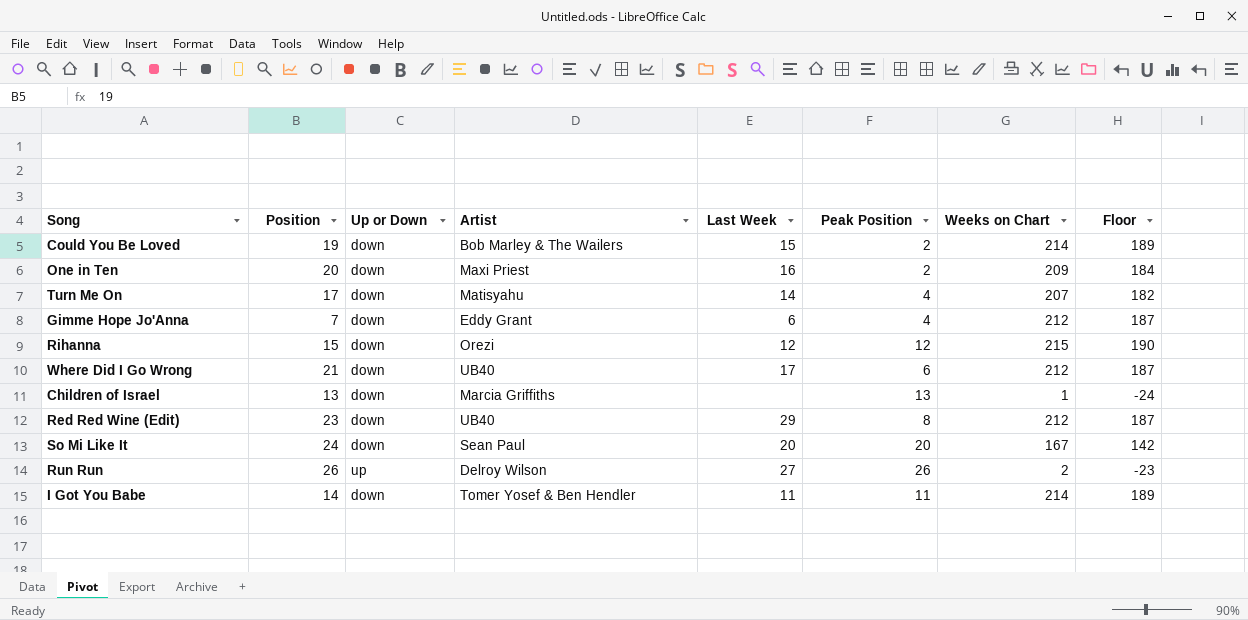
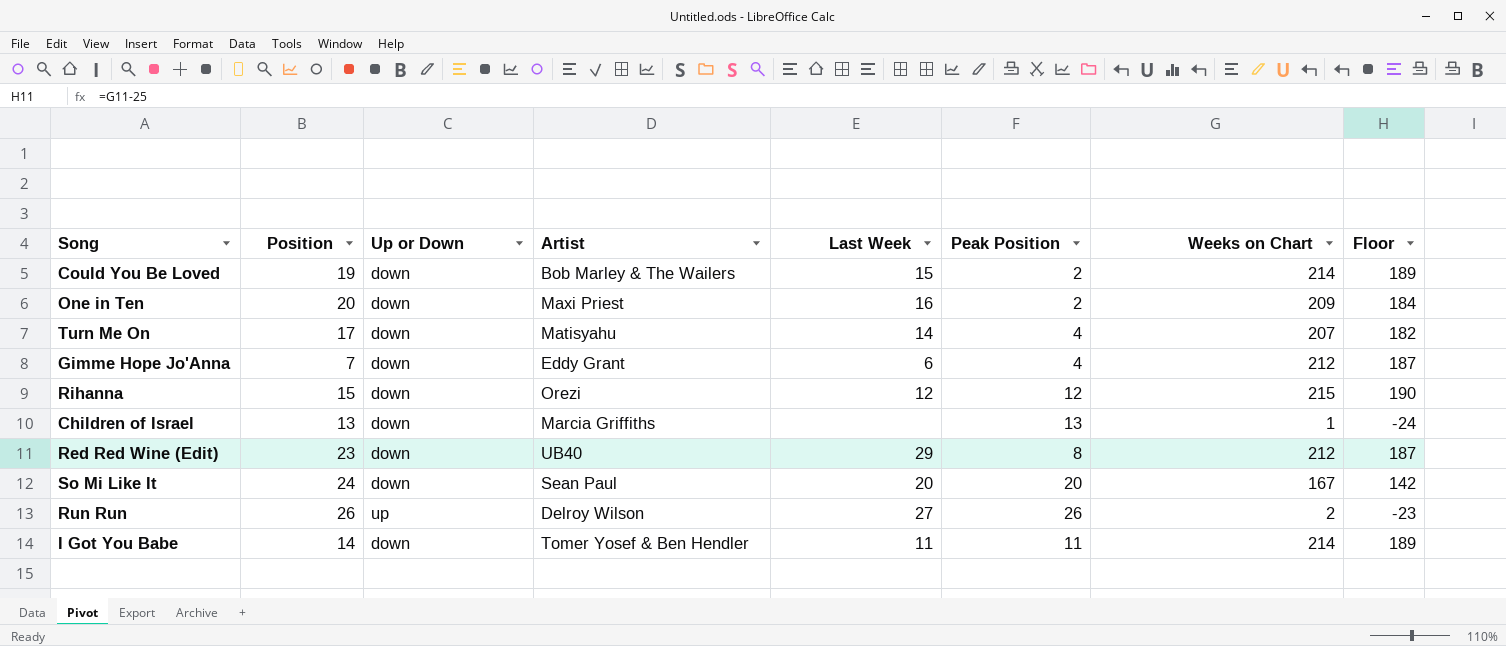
row Where Did I Go Wrong: 21 | down | UB40 | 17 | 6 | 212 | 187 -> none

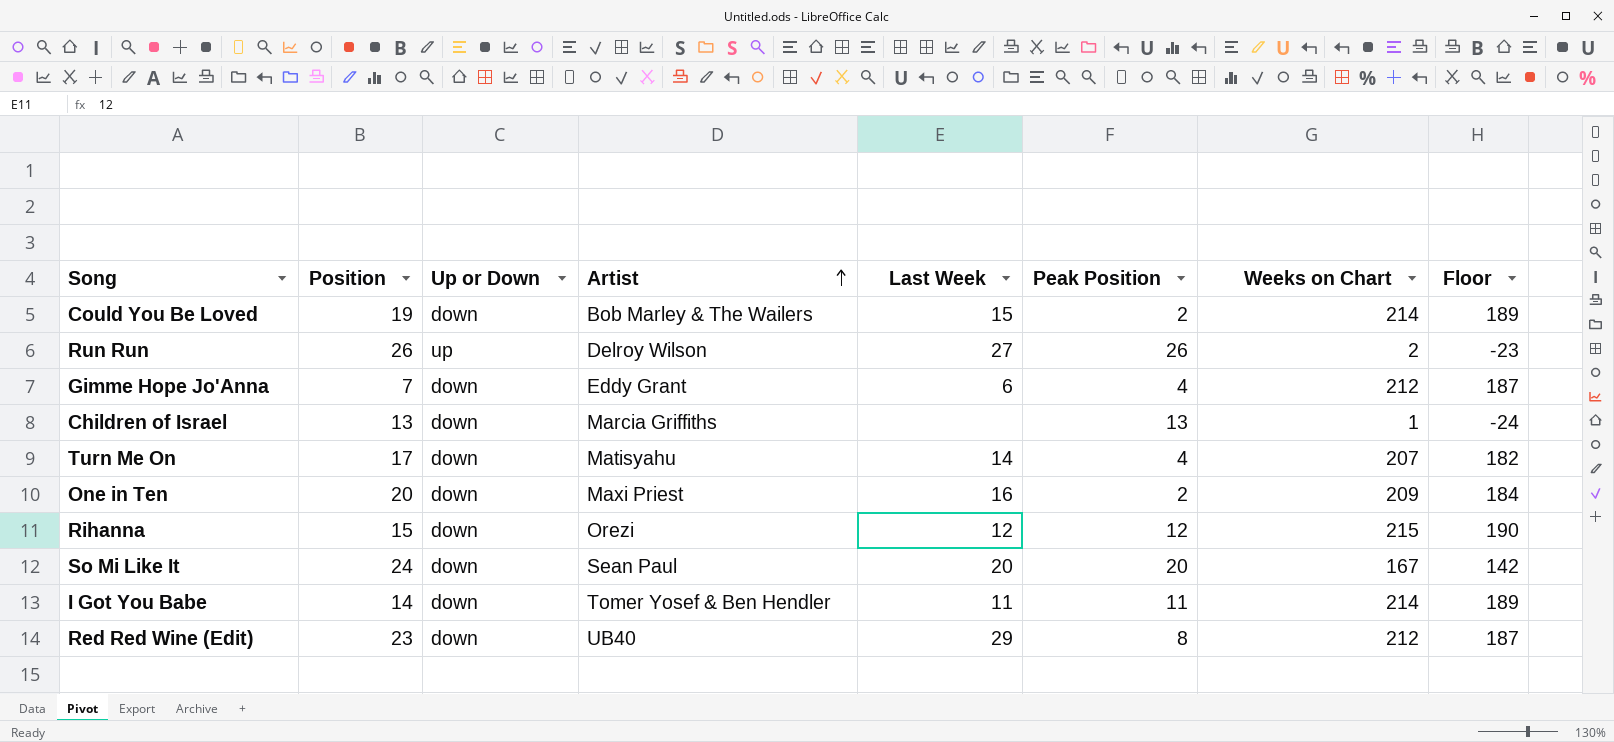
row order: none -> Artist ascending

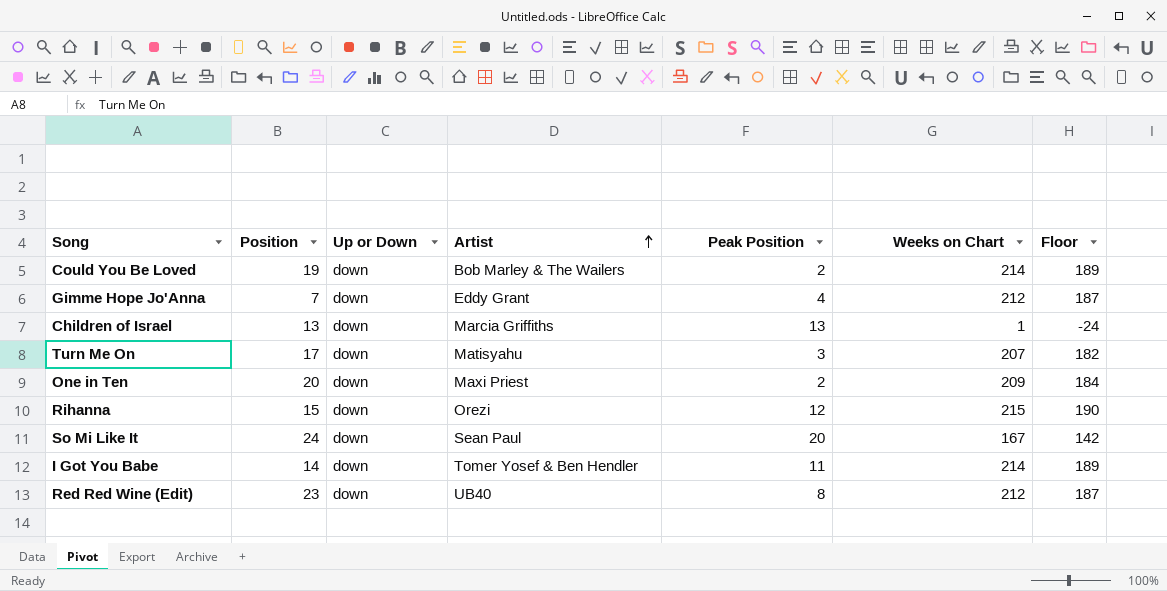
column Last Week | position: 5 -> none
row Run Run: 26 | up | Delroy Wilson | 27 | 26 | 2 | -23 -> none
Turn Me On | Peak Position: 4 -> 3

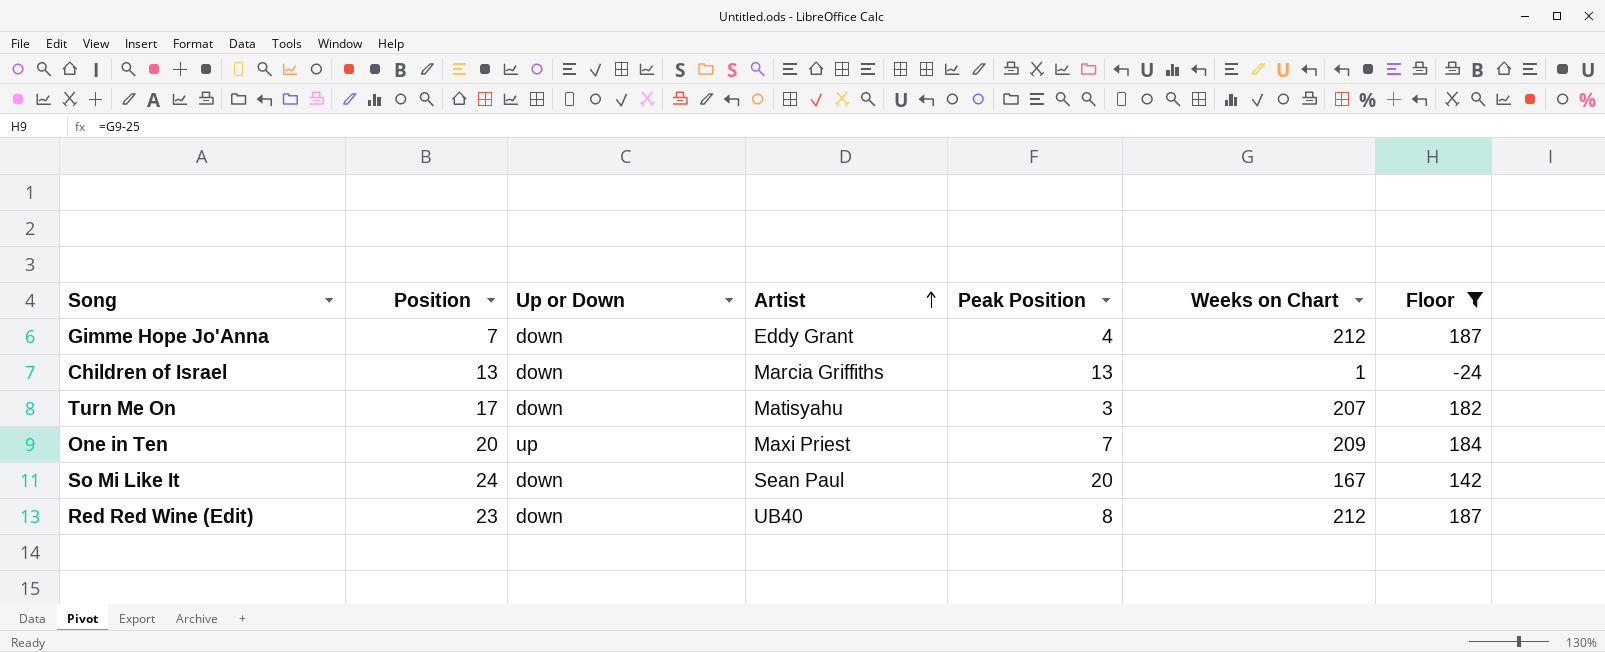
filter: none -> Floor <= 187
One in Ten | Up or Down: down -> up
One in Ten | Peak Position: 2 -> 7

